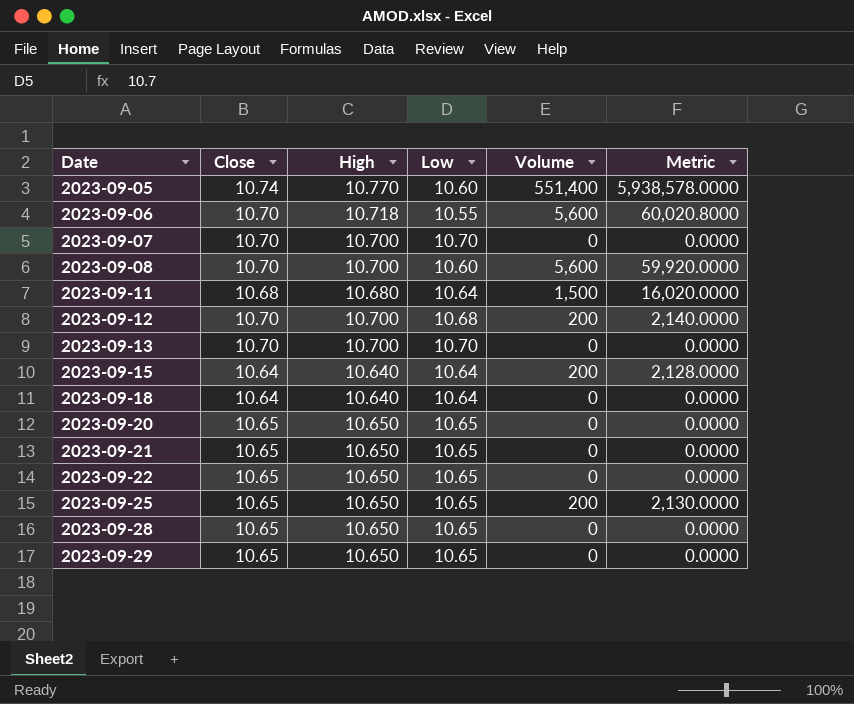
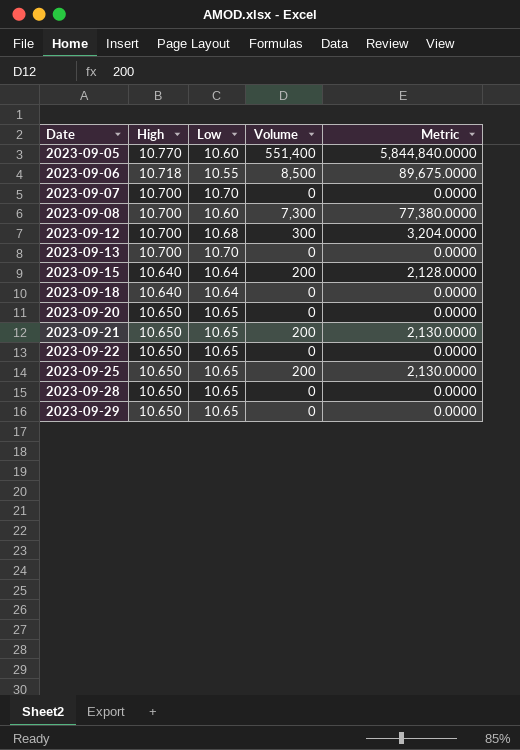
column Close | position: 2 -> none
column Metric | formula: [High] * [Volume] -> [Low] * [Volume]
row 2023-09-11: 10.68 | 10.680 | 10.64 | 1,500 | 16,020.0000 -> none
2023-09-06 | Volume: 5,600 -> 8,500
2023-09-08 | Volume: 5,600 -> 7,300
2023-09-12 | Volume: 200 -> 300
2023-09-21 | Volume: 0 -> 200

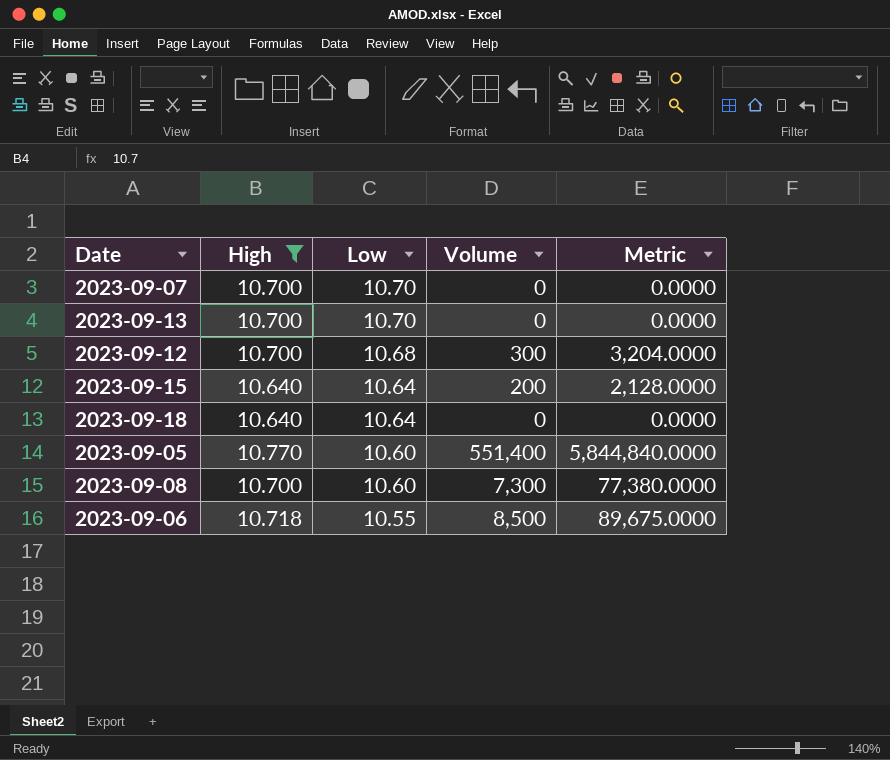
filter: none -> High != 10.650
row order: Date ascending -> Low descending

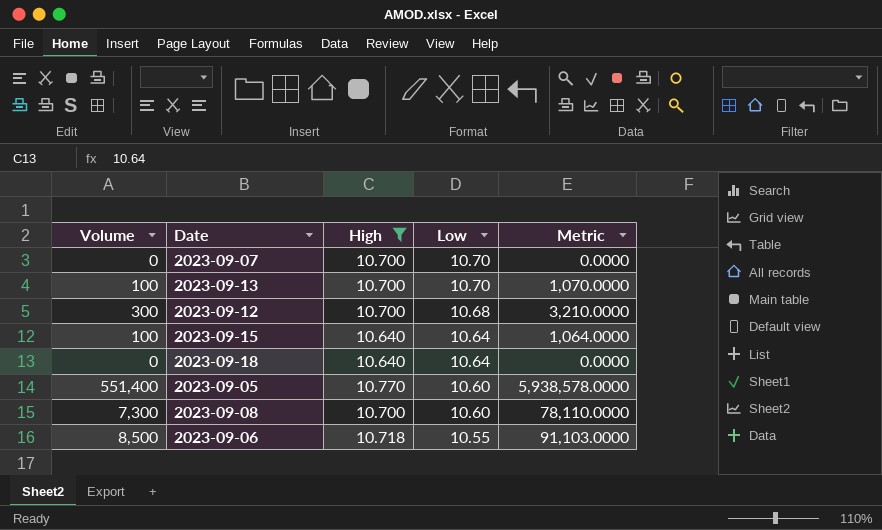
column Volume | position: 4 -> 1
column Metric | formula: [Low] * [Volume] -> [Volume] * [High]
2023-09-13 | Volume: 0 -> 100
2023-09-15 | Volume: 200 -> 100

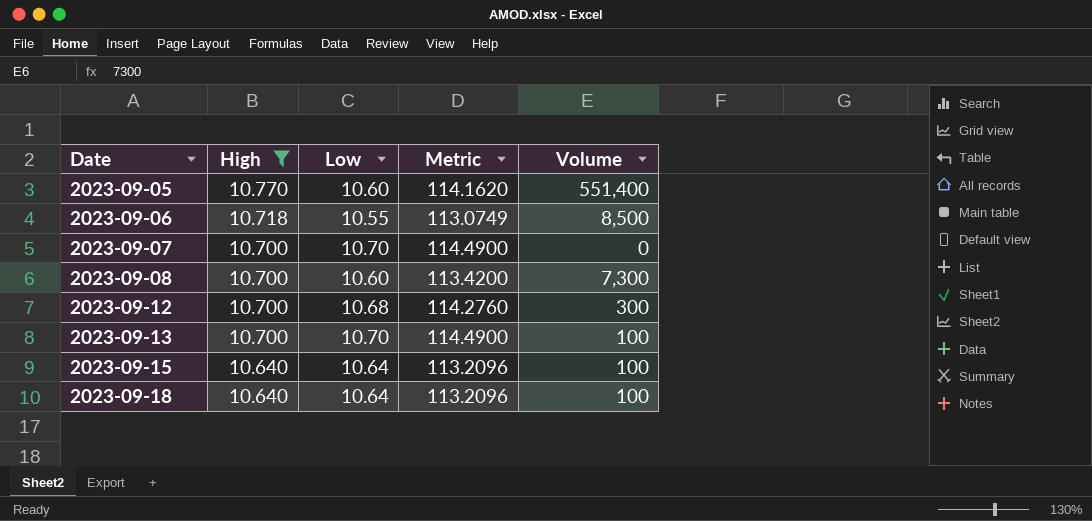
row order: Low descending -> Date ascending
column Metric | formula: [Volume] * [High] -> [High] * [Low]
column Volume | position: 1 -> 5
2023-09-18 | Volume: 0 -> 100

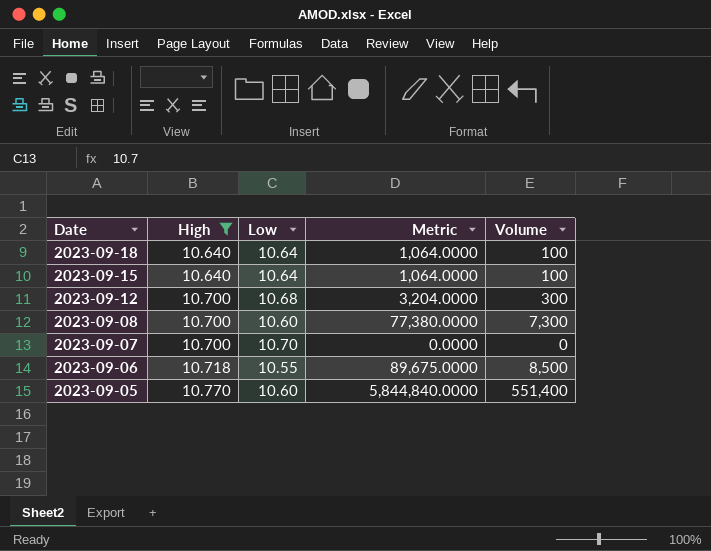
row order: Date ascending -> Date descending
column Metric | formula: [High] * [Low] -> [Low] * [Volume]
row 2023-09-13: 10.700 | 10.70 | 114.4900 | 100 -> none

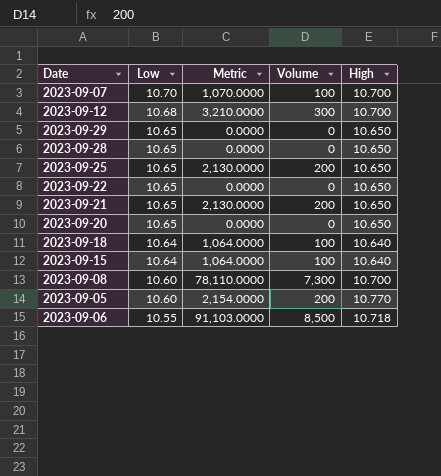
filter: High != 10.650 -> none
row order: Date descending -> Low descending
column Metric | formula: [Low] * [Volume] -> [Volume] * [High]
column High | position: 2 -> 5
2023-09-07 | Volume: 0 -> 100
2023-09-05 | Volume: 551,400 -> 200

